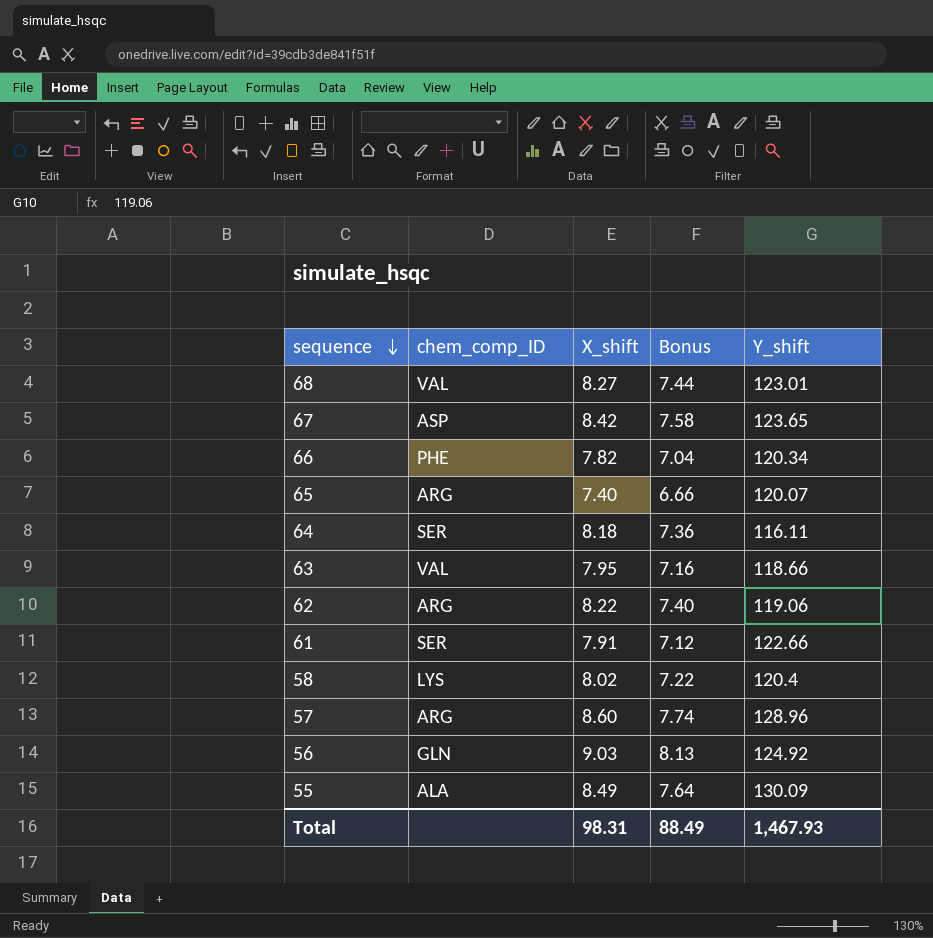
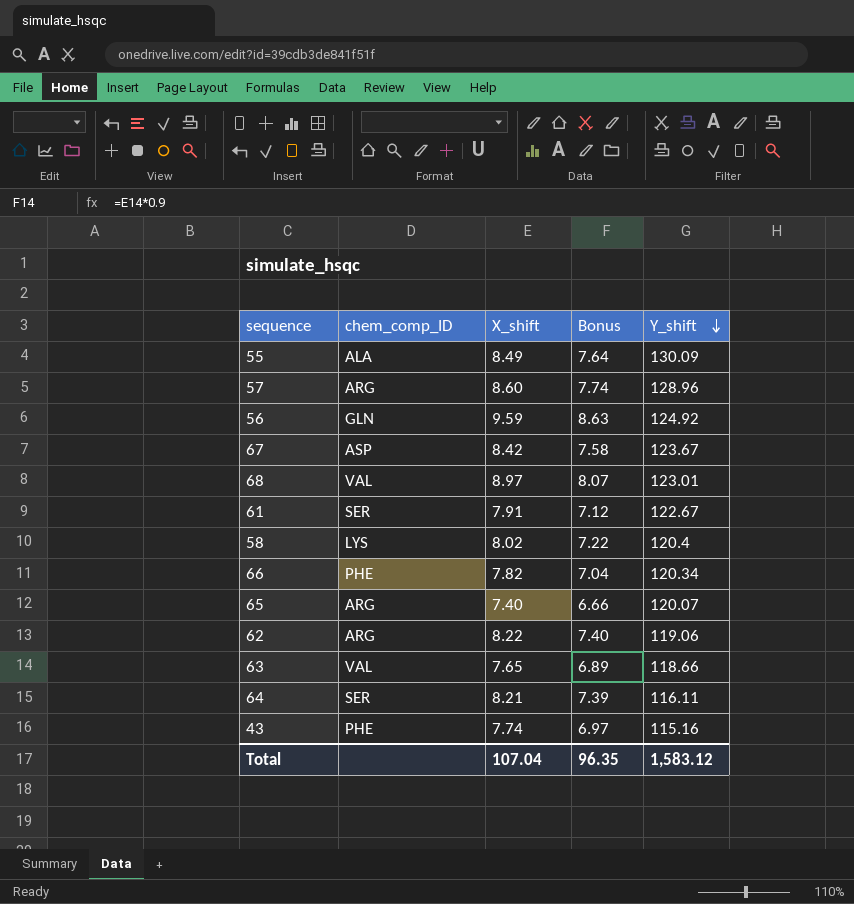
row order: sequence descending -> Y_shift descending
56 | X_shift: 9.03 -> 9.59
56 | Bonus: 8.13 -> 8.63
67 | Y_shift: 123.65 -> 123.67
68 | X_shift: 8.27 -> 8.97
68 | Bonus: 7.44 -> 8.07
61 | Y_shift: 122.66 -> 122.67
63 | X_shift: 7.95 -> 7.65
63 | Bonus: 7.16 -> 6.89
64 | X_shift: 8.18 -> 8.21
64 | Bonus: 7.36 -> 7.39
row 43: none -> PHE | 7.74 | 6.97 | 115.16
Total | X_shift: 98.31 -> 107.04
Total | Bonus: 88.49 -> 96.35
Total | Y_shift: 1,467.93 -> 1,583.12

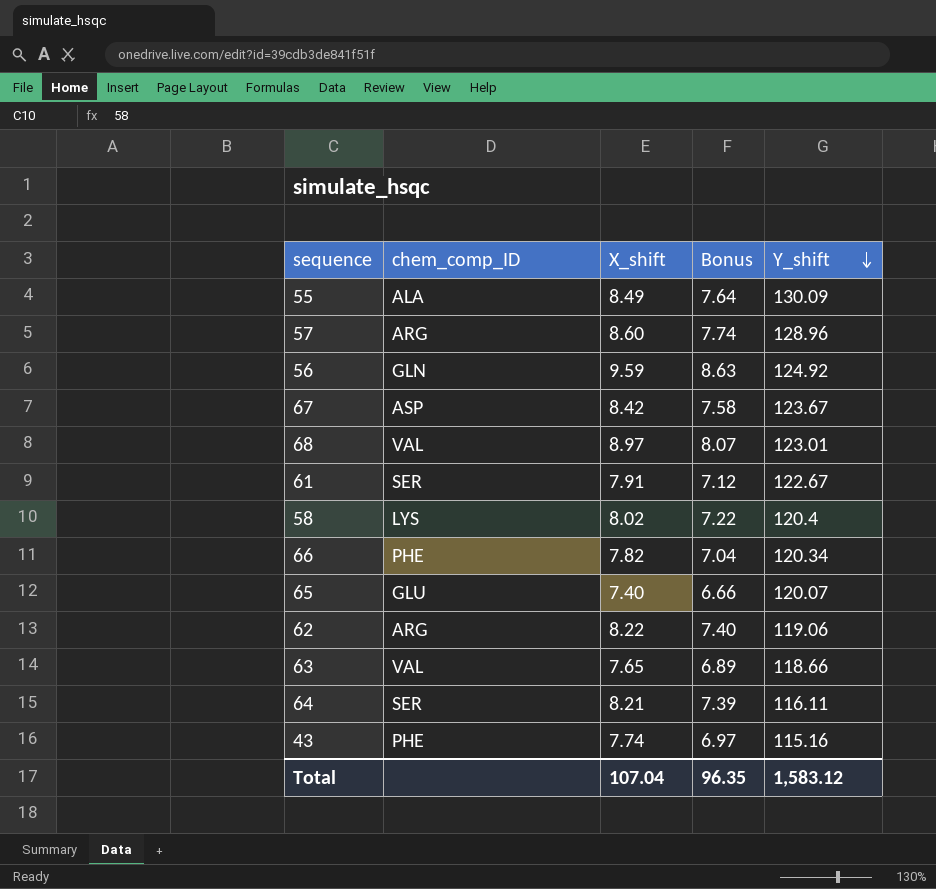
65 | chem_comp_ID: ARG -> GLU

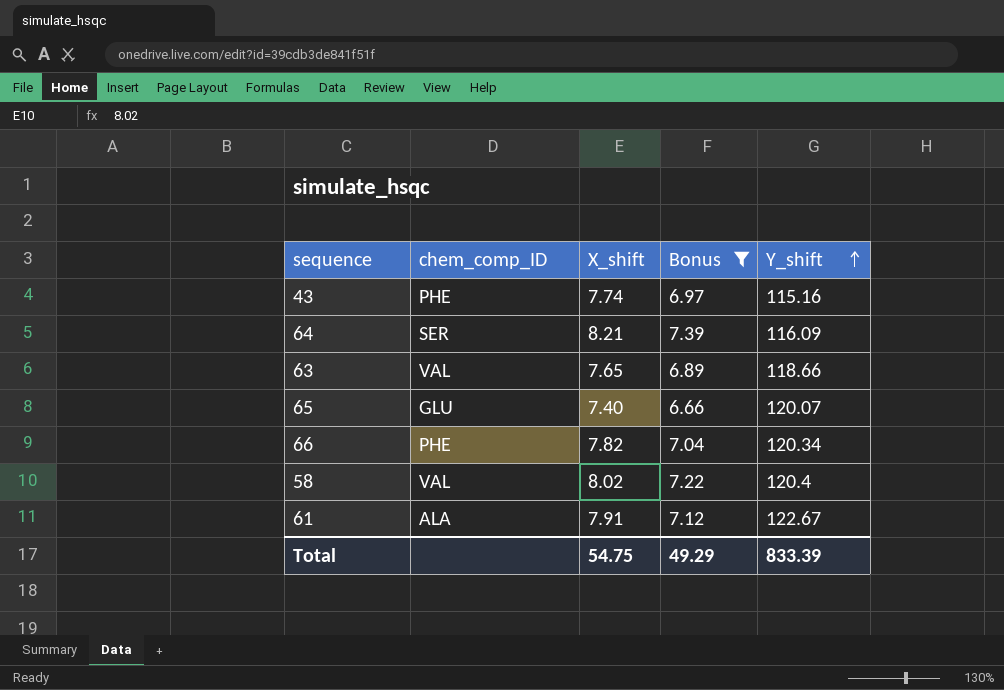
filter: none -> Bonus <= 7.39
row order: Y_shift descending -> Y_shift ascending
64 | Y_shift: 116.11 -> 116.09
58 | chem_comp_ID: LYS -> VAL
61 | chem_comp_ID: SER -> ALA
Total | X_shift: 107.04 -> 54.75
Total | Bonus: 96.35 -> 49.29
Total | Y_shift: 1,583.12 -> 833.39

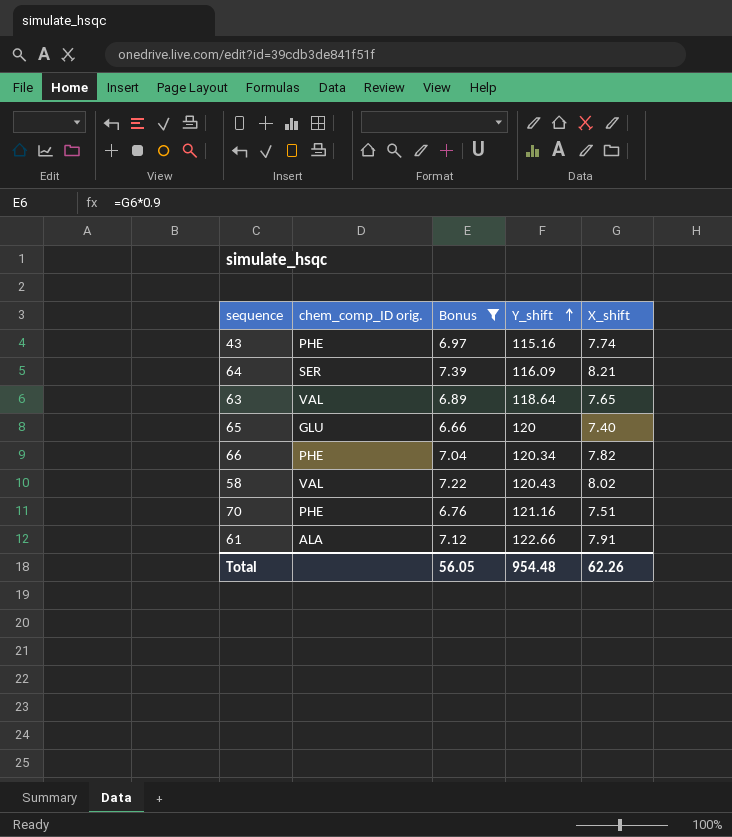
column name: chem_comp_ID -> chem_comp_ID orig.
column X_shift | position: 3 -> 5
63 | Y_shift: 118.66 -> 118.64
65 | Y_shift: 120.07 -> 120
58 | Y_shift: 120.4 -> 120.43
row 70: none -> PHE | 6.76 | 121.16 | 7.51
61 | Y_shift: 122.67 -> 122.66
Total | Bonus: 49.29 -> 56.05
Total | Y_shift: 833.39 -> 954.48
Total | X_shift: 54.75 -> 62.26

